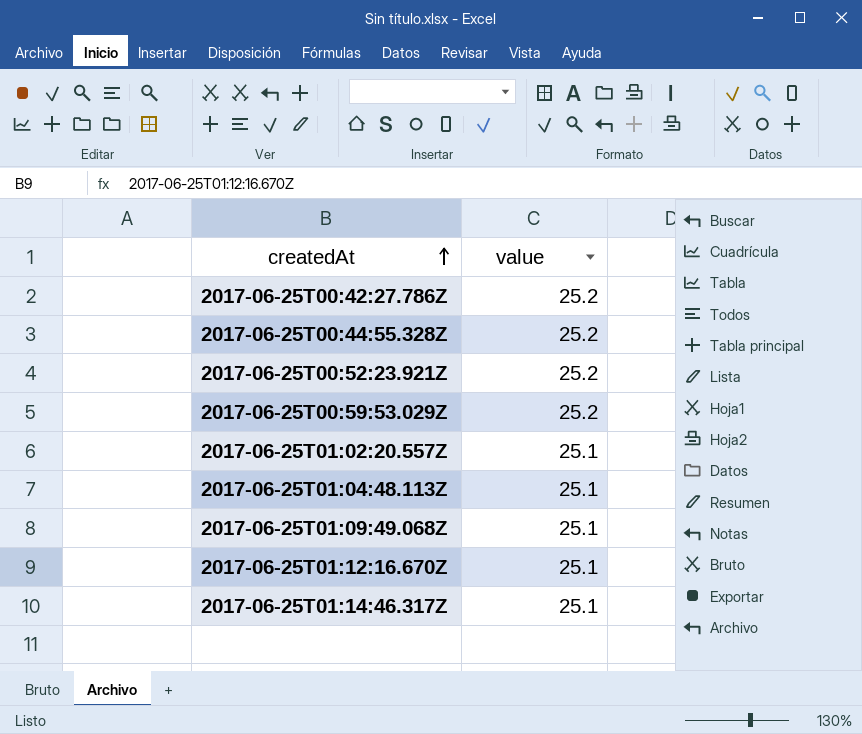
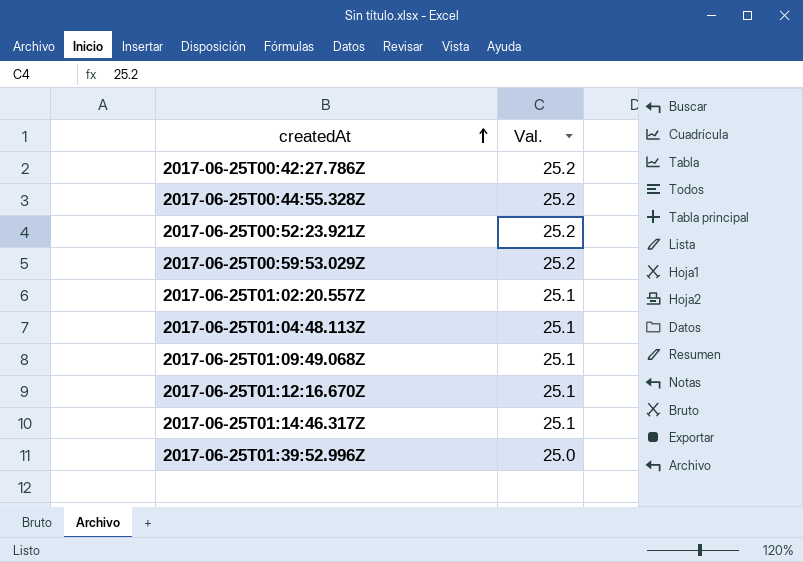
column name: value -> Val.
row 2017-06-25T01:39:52.996Z: none -> 25.0

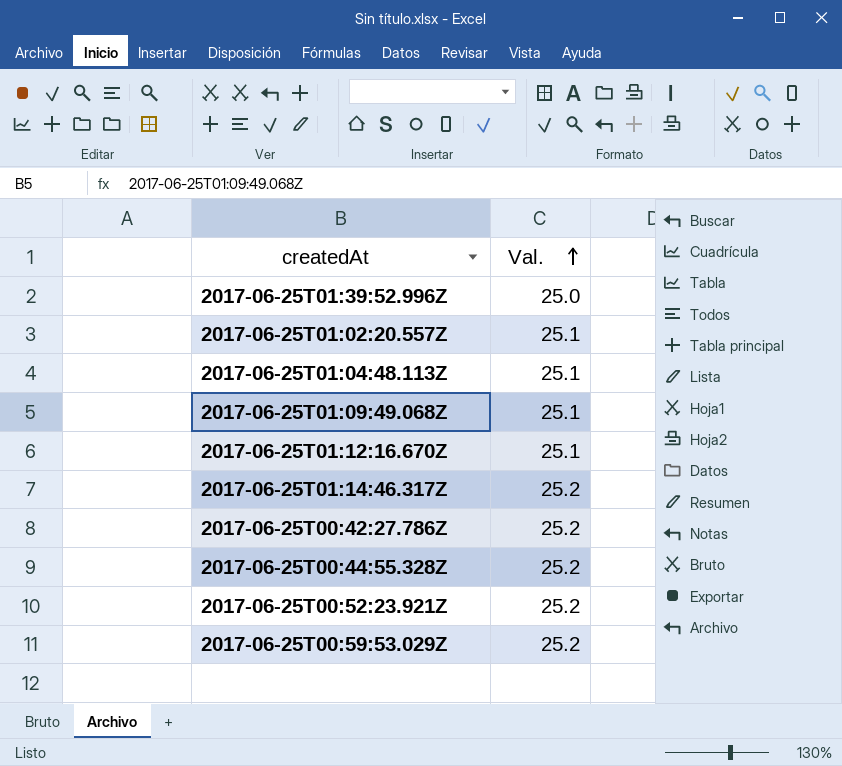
row order: createdAt ascending -> Val. ascending
2017-06-25T01:14:46.317Z | Val.: 25.1 -> 25.2

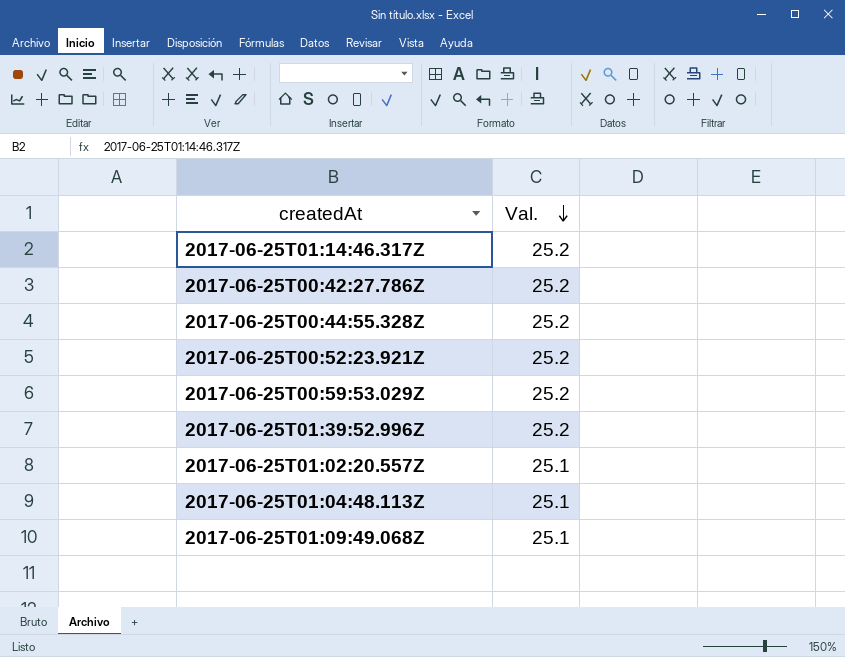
row order: Val. ascending -> Val. descending
row 2017-06-25T01:12:16.670Z: 25.1 -> none
2017-06-25T01:39:52.996Z | Val.: 25.0 -> 25.2

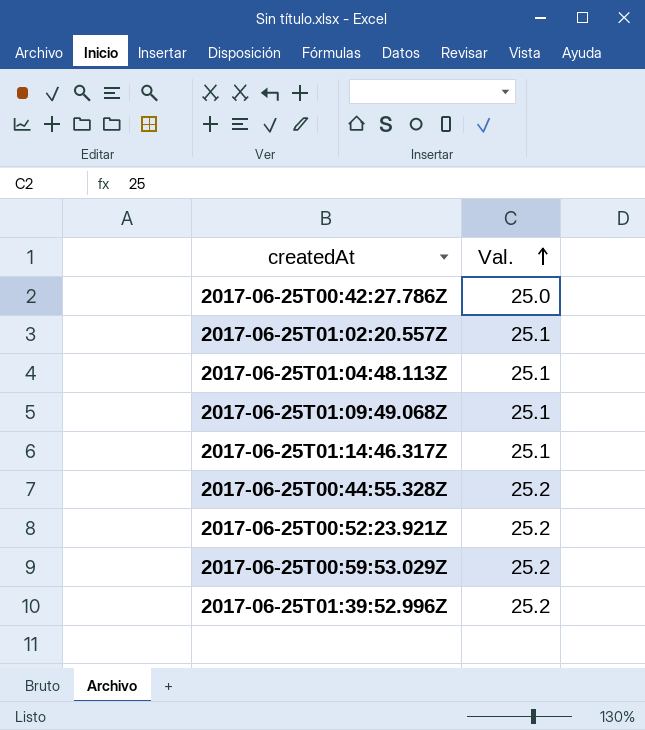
row order: Val. descending -> Val. ascending
2017-06-25T00:42:27.786Z | Val.: 25.2 -> 25.0
2017-06-25T01:14:46.317Z | Val.: 25.2 -> 25.1

